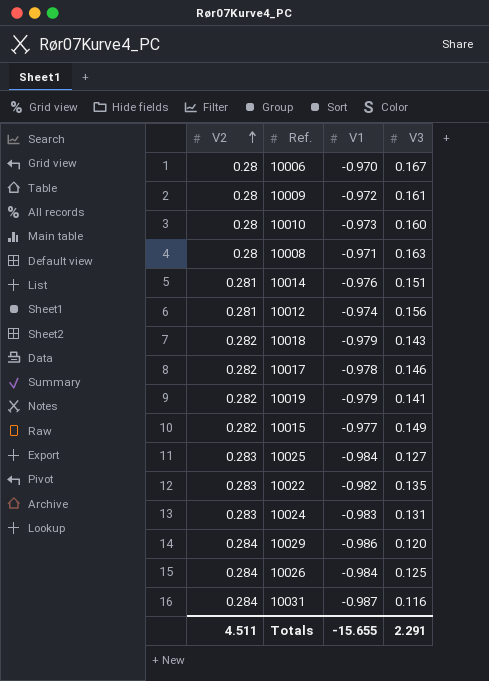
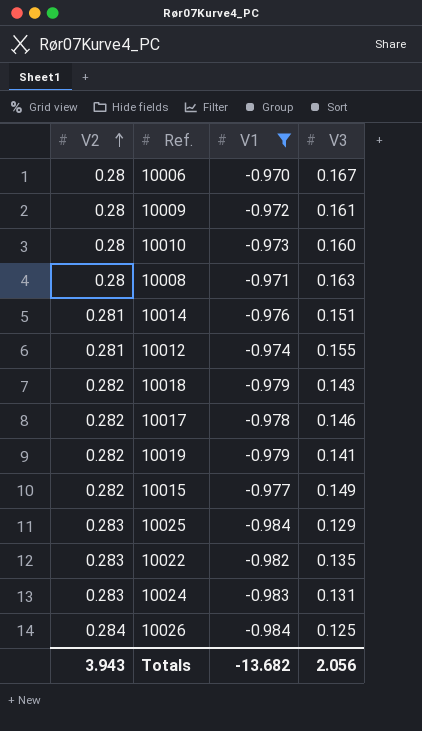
filter: none -> V1 >= -0.984
10012 | V3: 0.156 -> 0.155
10025 | V3: 0.127 -> 0.129
Totals | V2: 4.511 -> 3.943
Totals | V1: -15.655 -> -13.682
Totals | V3: 2.291 -> 2.056

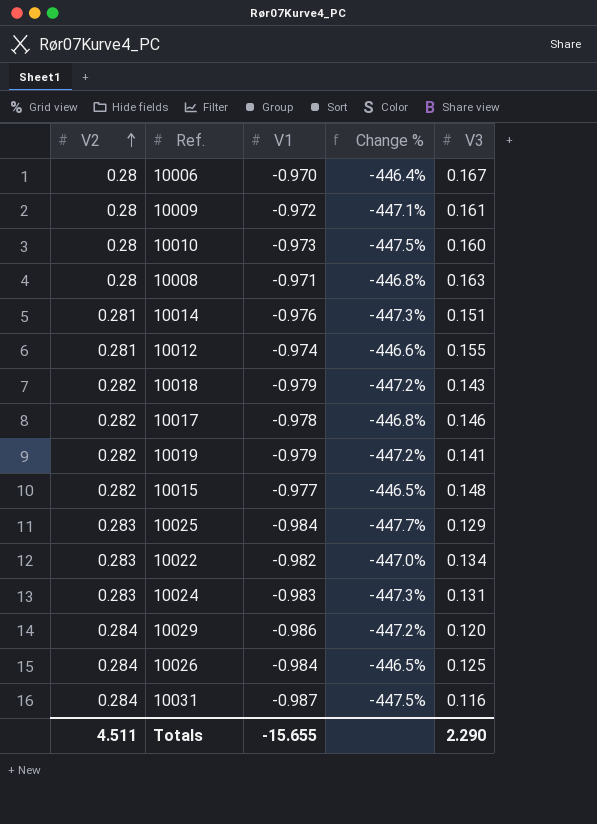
filter: V1 >= -0.984 -> none
column Change % | formula: none -> ([V1] - [V2]) / [V2]
10015 | V3: 0.149 -> 0.148
10022 | V3: 0.135 -> 0.134
Totals | V2: 3.943 -> 4.511
Totals | V1: -13.682 -> -15.655
Totals | V3: 2.056 -> 2.290

